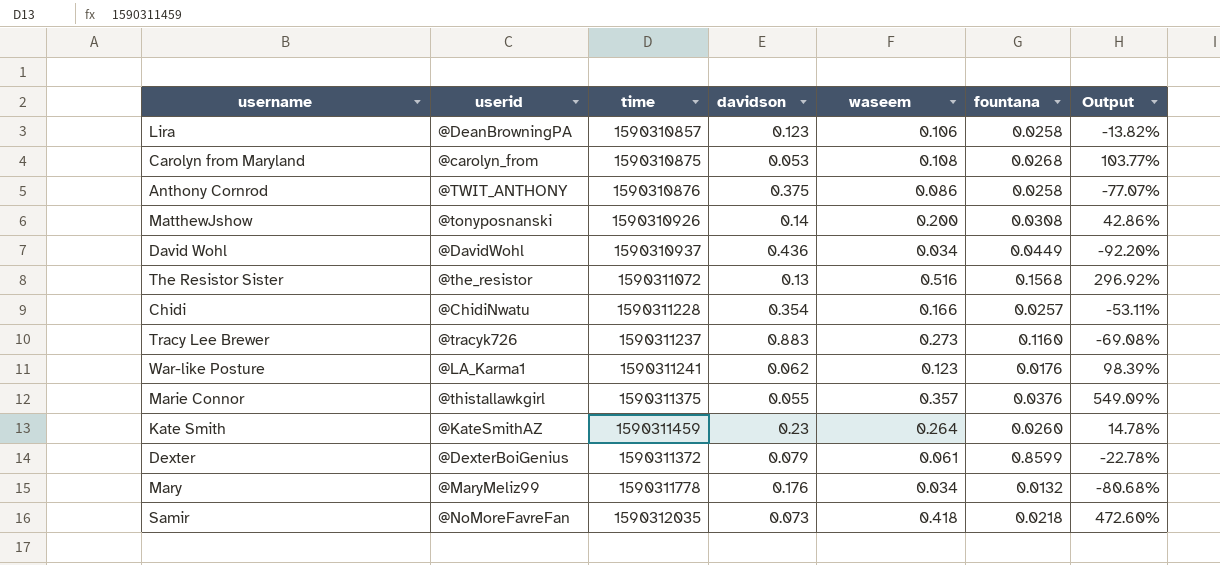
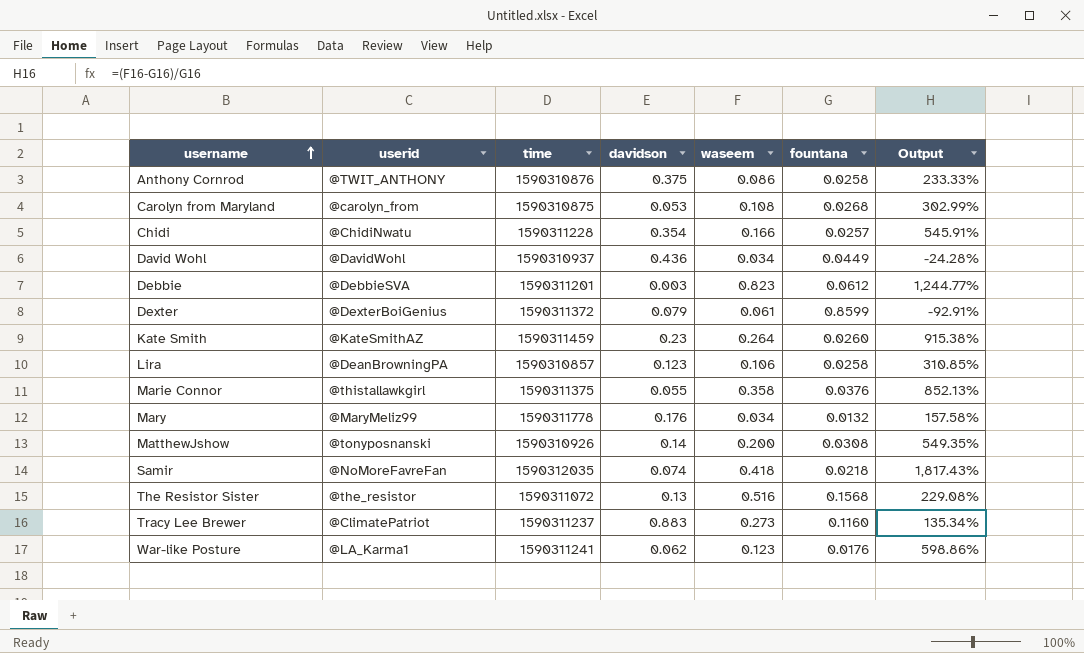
row order: none -> username ascending
column Output | formula: ([waseem] - [davidson]) / [davidson] -> ([waseem] - [fountana]) / [fountana]
row Debbie: none -> @DebbieSVA | 1590311201 | 0.003 | 0.823 | 0.0612 | 1,244.77%
Marie Connor | waseem: 0.357 -> 0.358
Samir | davidson: 0.073 -> 0.074
Tracy Lee Brewer | userid: @tracyk726 -> @ClimatePatriot

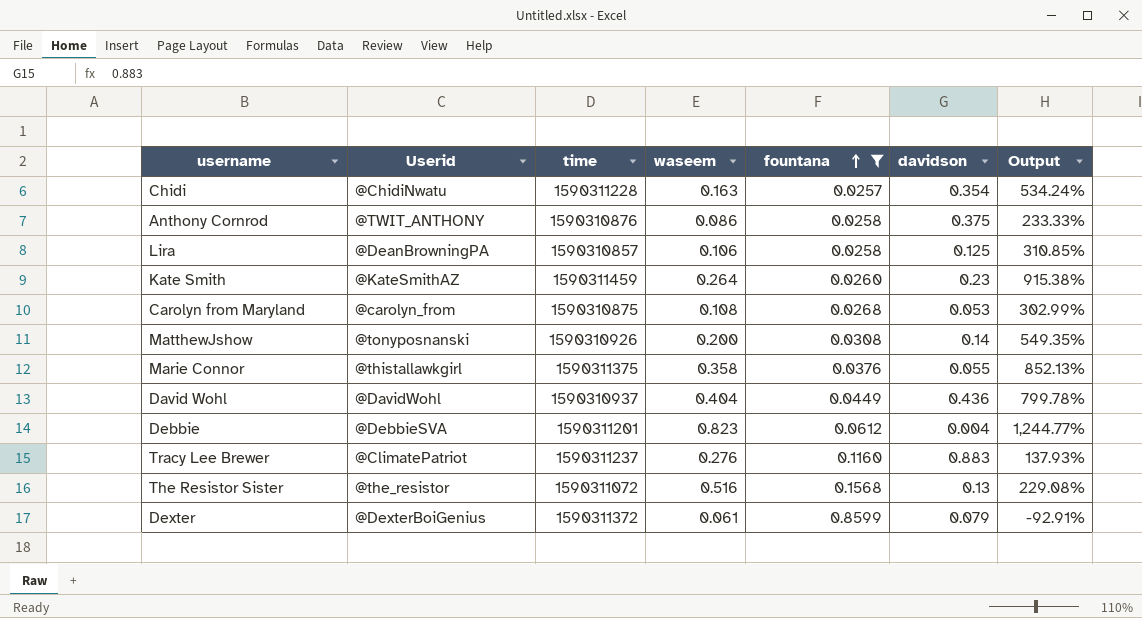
filter: none -> fountana >= 0.0257
row order: username ascending -> fountana ascending
column name: userid -> Userid
column davidson | position: 4 -> 6
Chidi | waseem: 0.166 -> 0.163
Chidi | Output: 545.91% -> 534.24%
Lira | davidson: 0.123 -> 0.125
David Wohl | waseem: 0.034 -> 0.404
David Wohl | Output: -24.28% -> 799.78%
Debbie | davidson: 0.003 -> 0.004
Tracy Lee Brewer | waseem: 0.273 -> 0.276
Tracy Lee Brewer | Output: 135.34% -> 137.93%

